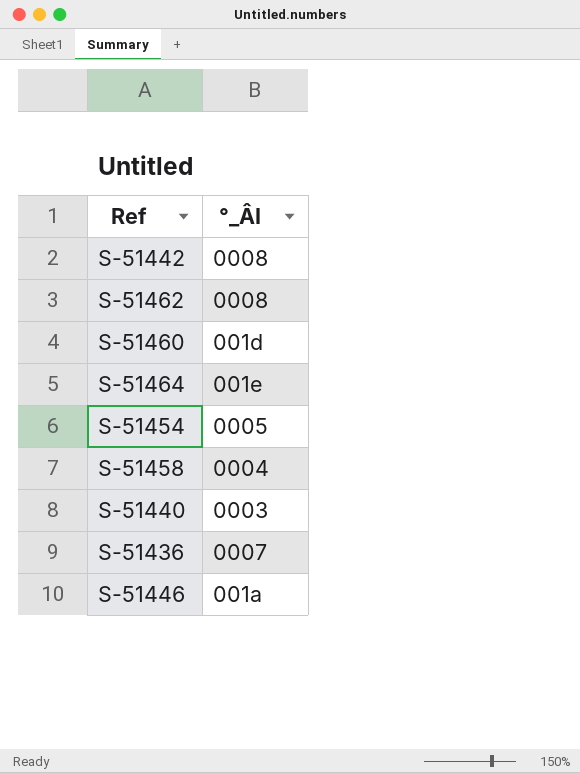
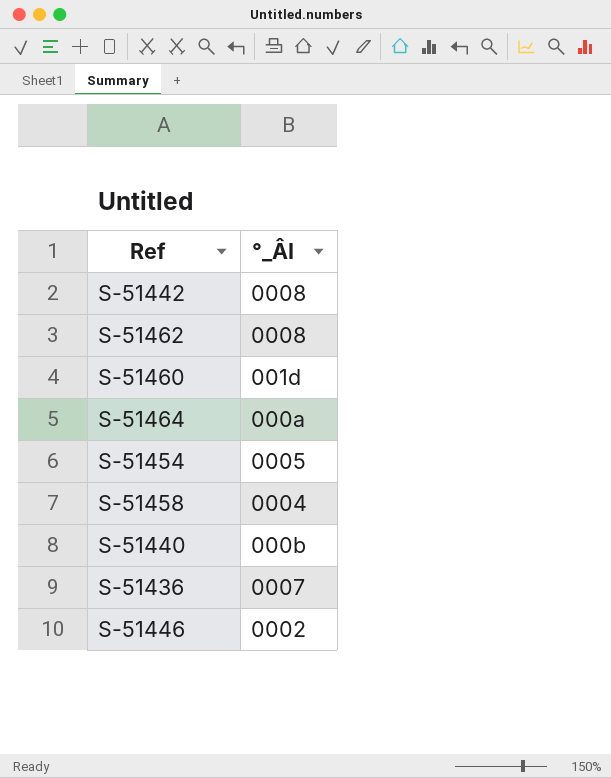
S-51464 | °_ÂI: 001e -> 000a
S-51440 | °_ÂI: 0003 -> 000b
S-51446 | °_ÂI: 001a -> 0002

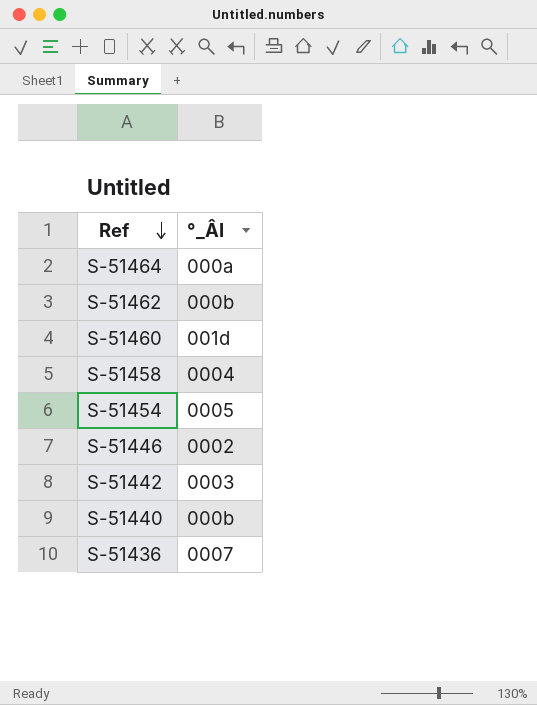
row order: none -> Ref descending
S-51462 | °_ÂI: 0008 -> 000b
S-51442 | °_ÂI: 0008 -> 0003

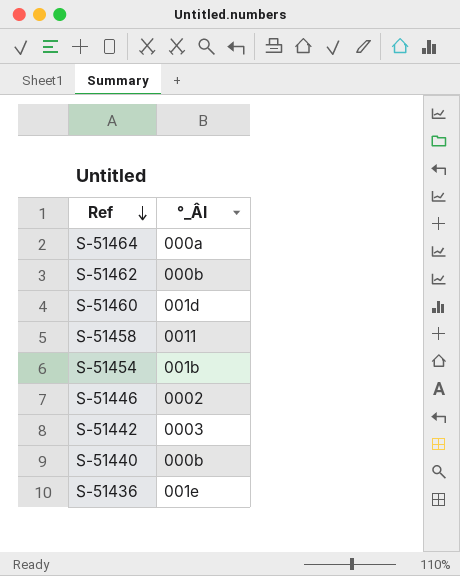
S-51458 | °_ÂI: 0004 -> 0011
S-51454 | °_ÂI: 0005 -> 001b
S-51436 | °_ÂI: 0007 -> 001e

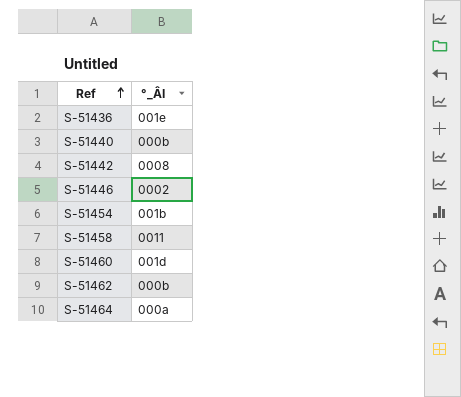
row order: Ref descending -> Ref ascending
S-51442 | °_ÂI: 0003 -> 0008

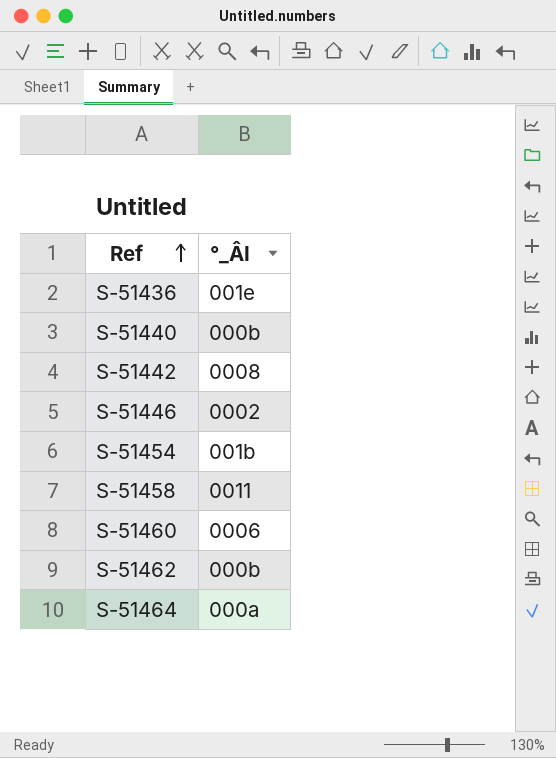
S-51460 | °_ÂI: 001d -> 0006

